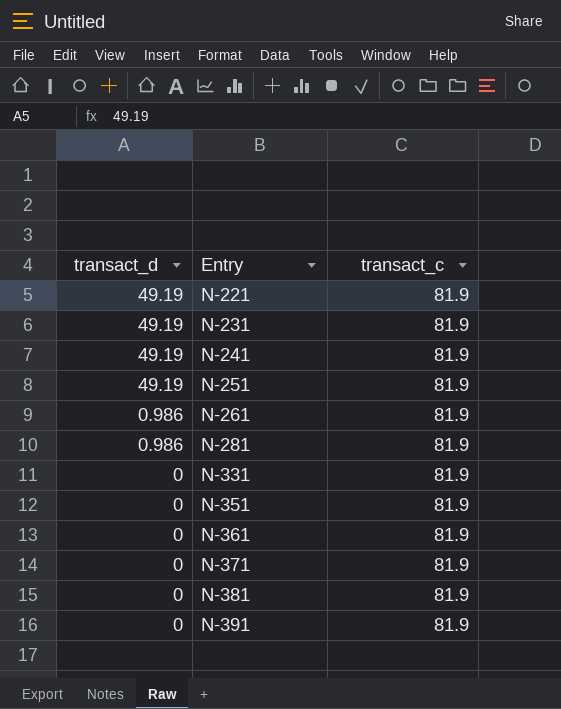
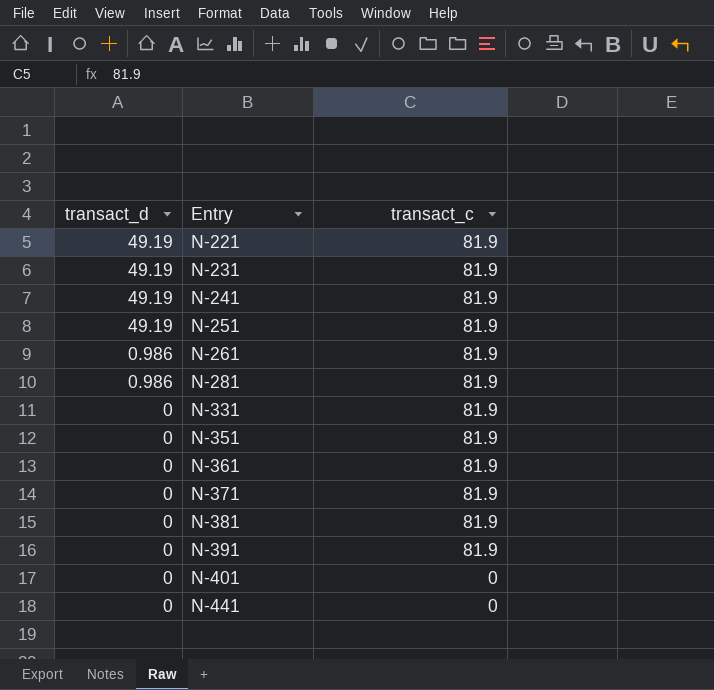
row N-401: none -> 0 | 0
row N-441: none -> 0 | 0

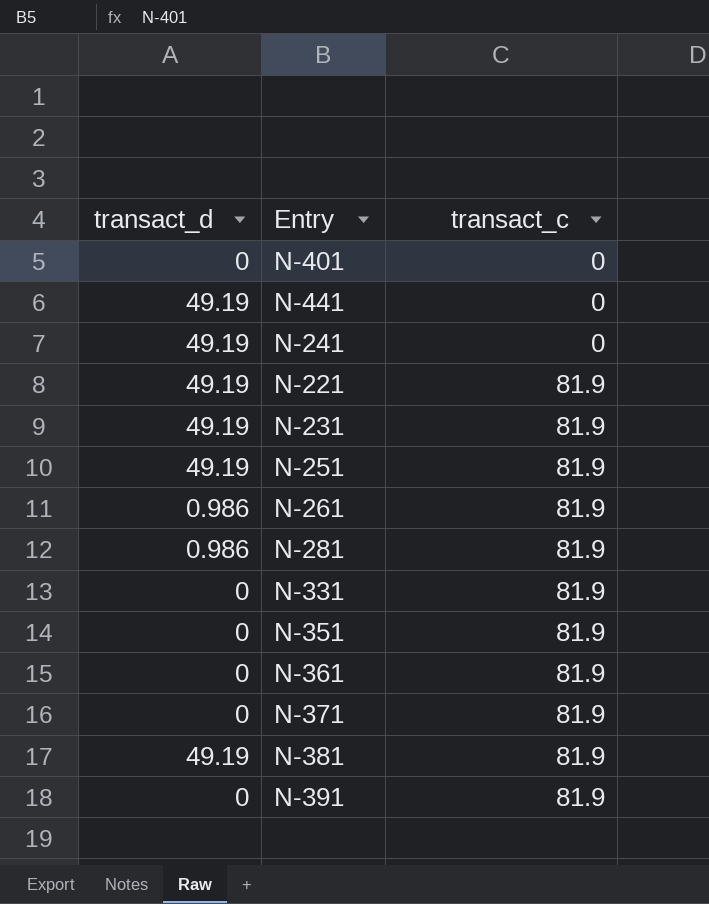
row order: transact_d descending -> transact_c ascending
N-441 | transact_d: 0 -> 49.19
N-241 | transact_c: 81.9 -> 0
N-381 | transact_d: 0 -> 49.19

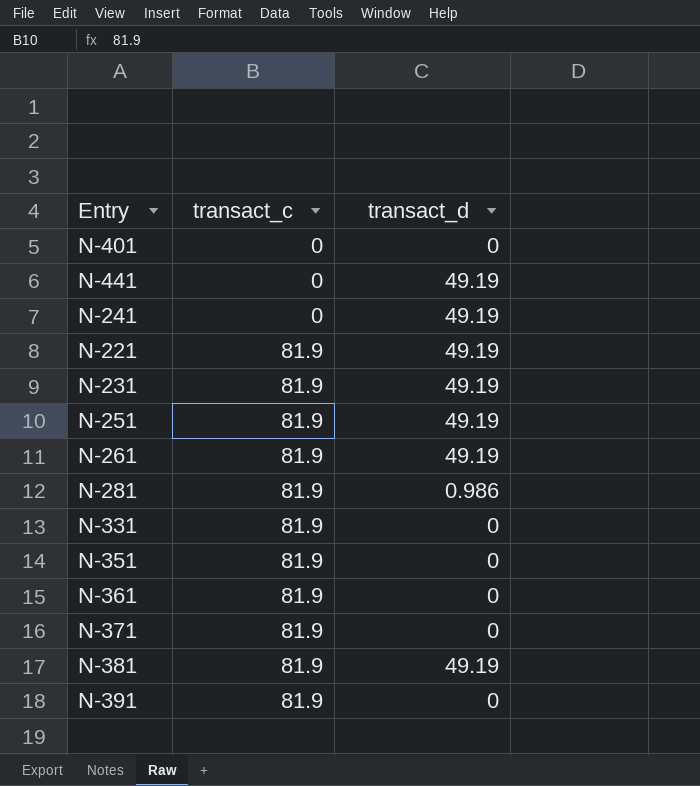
column transact_d | position: 1 -> 3
N-261 | transact_d: 0.986 -> 49.19

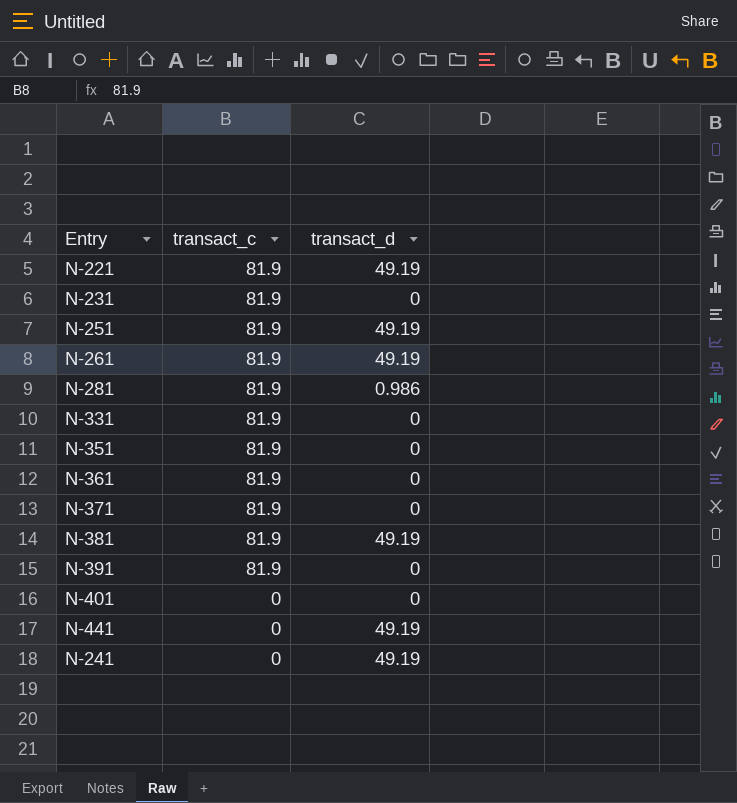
row order: transact_c ascending -> transact_c descending
N-231 | transact_d: 49.19 -> 0

